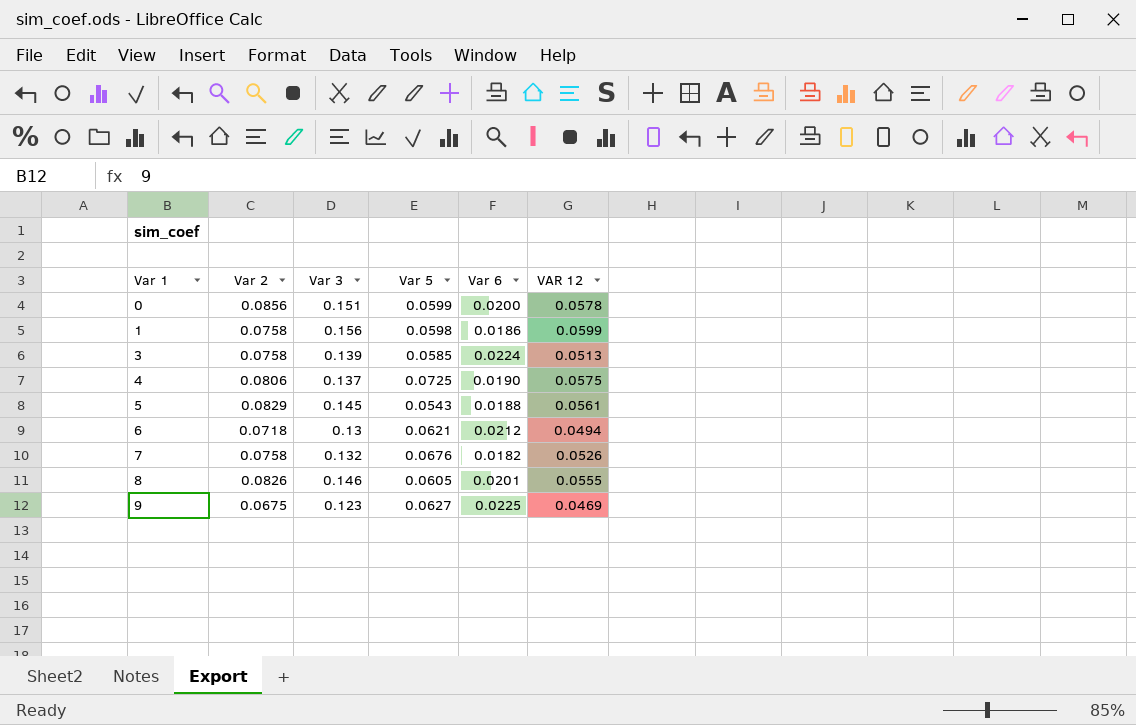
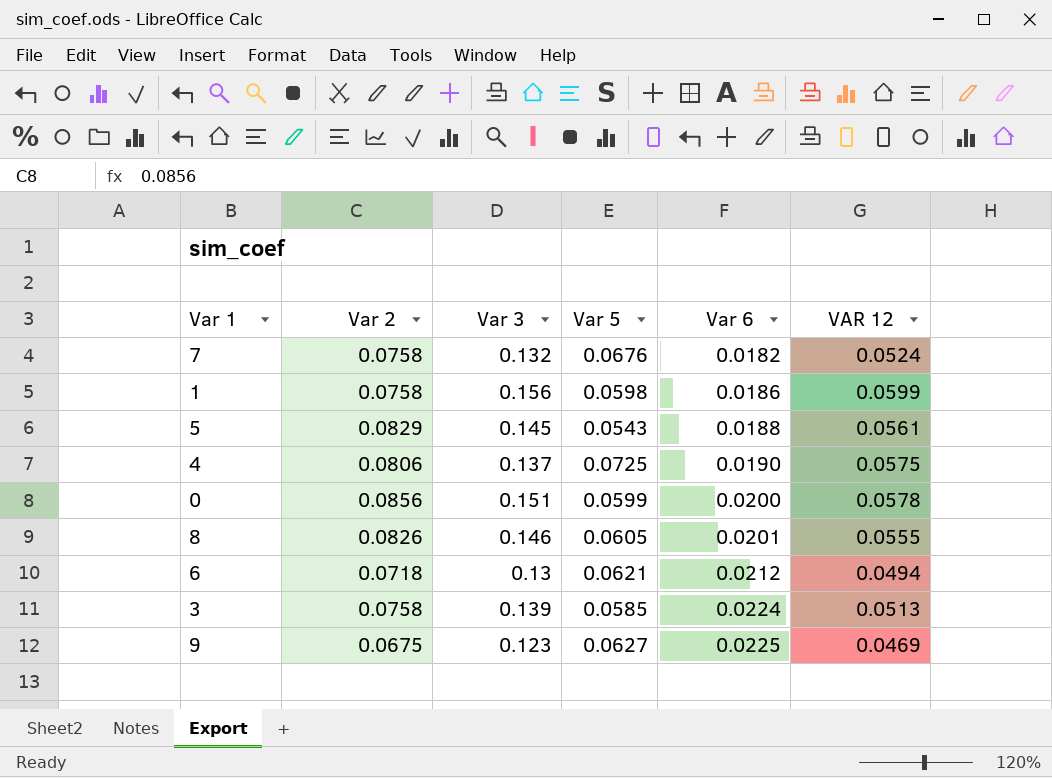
row order: Var 1 ascending -> Var 6 ascending
7 | VAR 12: 0.0526 -> 0.0524

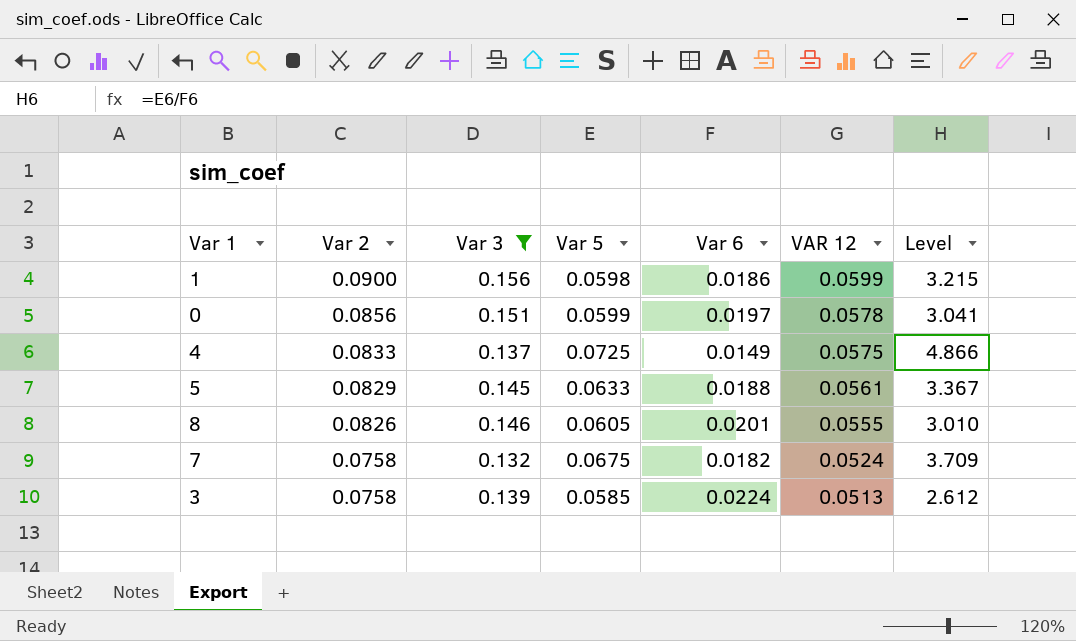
filter: none -> Var 3 >= 0.132
row order: Var 6 ascending -> Var 2 descending
column Level | formula: none -> [Var 5] / [Var 6]
1 | Var 2: 0.0758 -> 0.0900
0 | Var 6: 0.0200 -> 0.0197
4 | Var 2: 0.0806 -> 0.0833
4 | Var 6: 0.0190 -> 0.0149
5 | Var 5: 0.0543 -> 0.0633
7 | Var 5: 0.0676 -> 0.0675

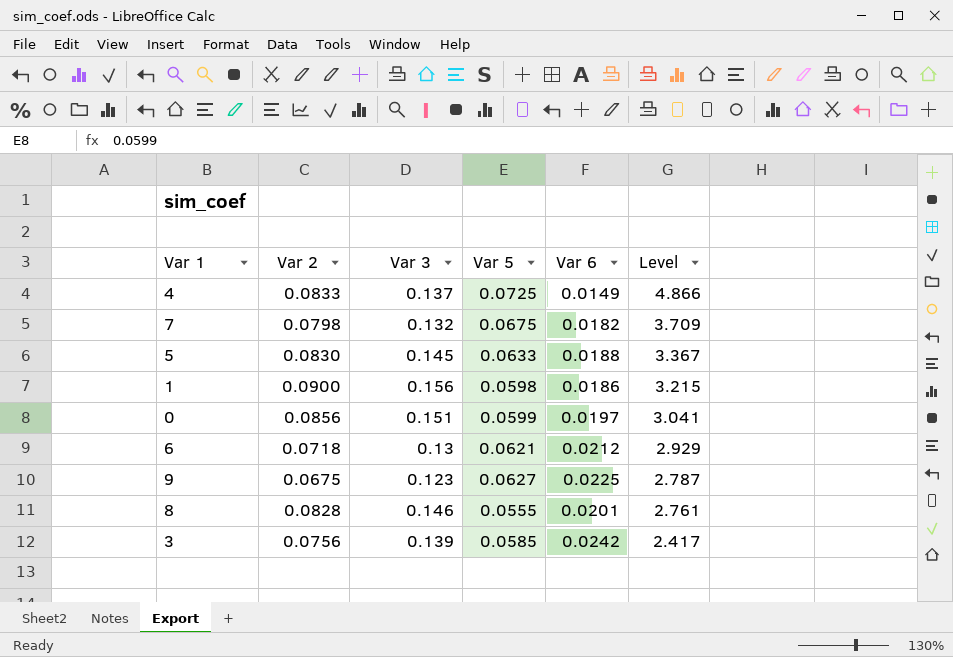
filter: Var 3 >= 0.132 -> none
row order: Var 2 descending -> Level descending
column VAR 12 | position: 6 -> none
7 | Var 2: 0.0758 -> 0.0798
5 | Var 2: 0.0829 -> 0.0830
8 | Var 2: 0.0826 -> 0.0828
8 | Var 5: 0.0605 -> 0.0555
8 | Level: 3.010 -> 2.761
3 | Var 2: 0.0758 -> 0.0756
3 | Var 6: 0.0224 -> 0.0242
3 | Level: 2.612 -> 2.417

